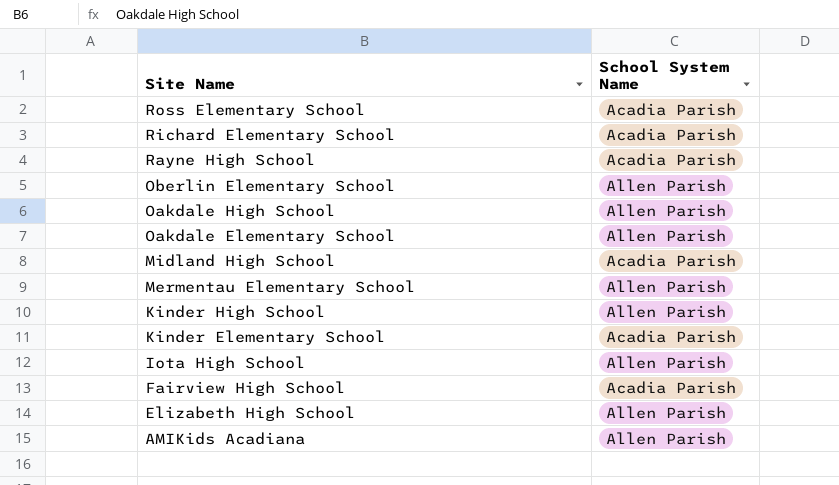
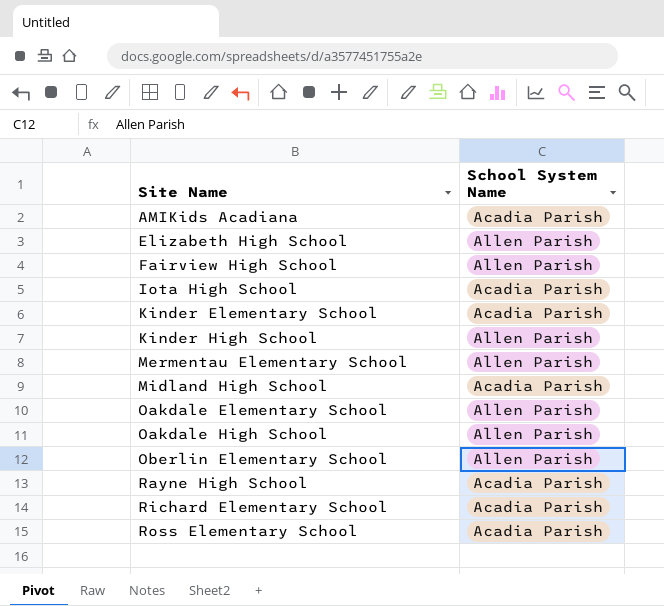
row order: Site Name descending -> Site Name ascending
AMIKids Acadiana | School System Name: Allen Parish -> Acadia Parish
Fairview High School | School System Name: Acadia Parish -> Allen Parish
Iota High School | School System Name: Allen Parish -> Acadia Parish

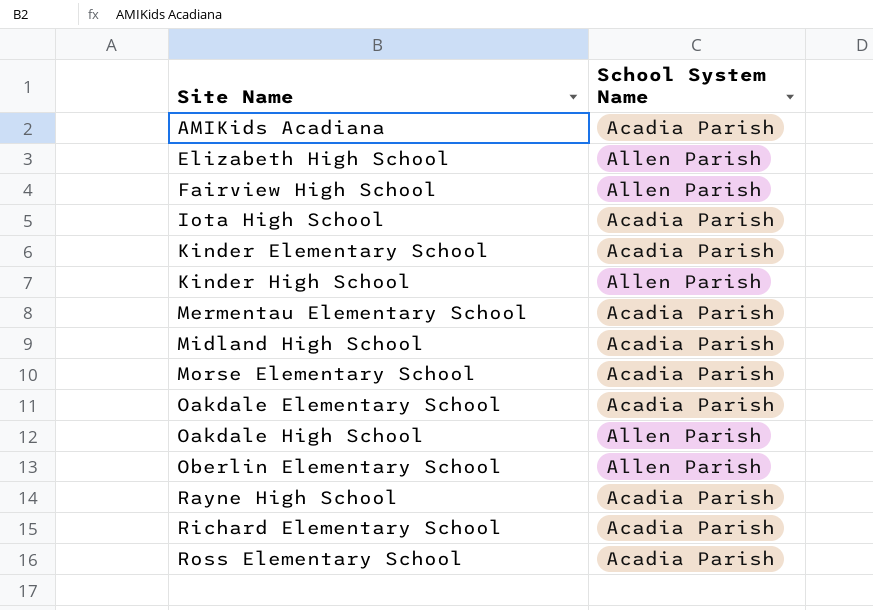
Mermentau Elementary School | School System Name: Allen Parish -> Acadia Parish
row Morse Elementary School: none -> Acadia Parish
Oakdale Elementary School | School System Name: Allen Parish -> Acadia Parish

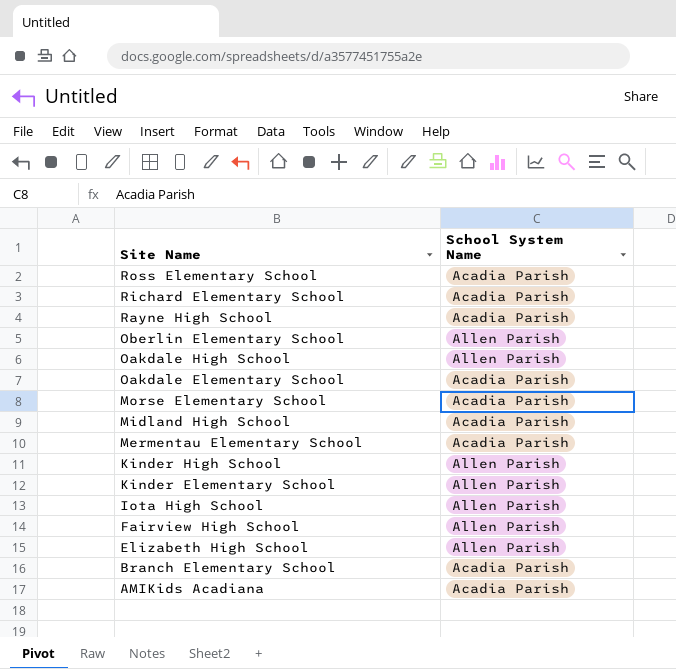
row order: Site Name ascending -> Site Name descending
Kinder Elementary School | School System Name: Acadia Parish -> Allen Parish
Iota High School | School System Name: Acadia Parish -> Allen Parish
row Branch Elementary School: none -> Acadia Parish

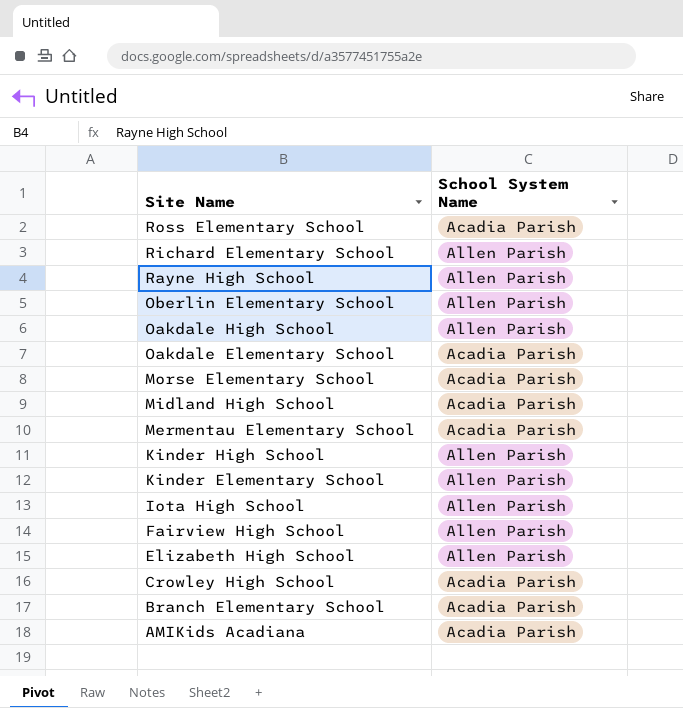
Richard Elementary School | School System Name: Acadia Parish -> Allen Parish
Rayne High School | School System Name: Acadia Parish -> Allen Parish
row Crowley High School: none -> Acadia Parish

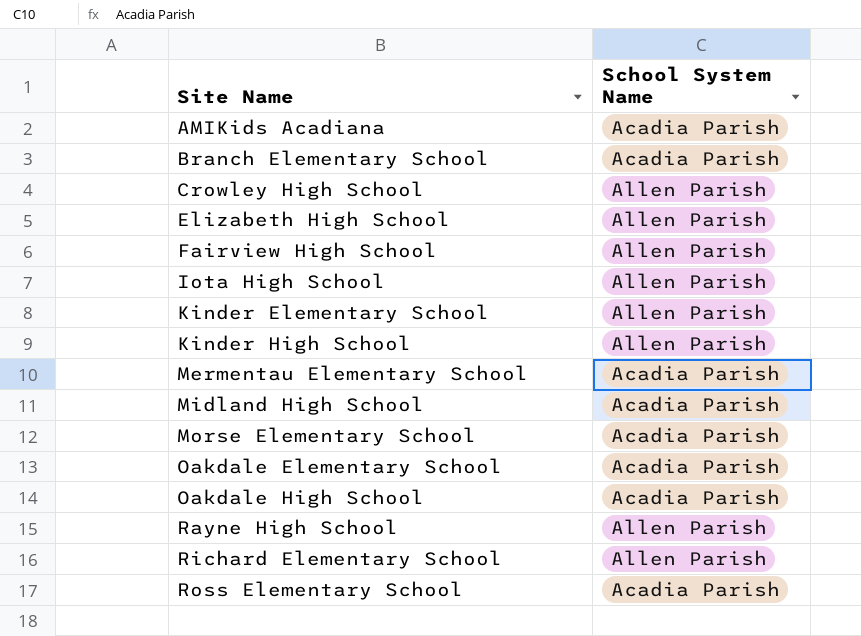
row order: Site Name descending -> Site Name ascending
row Oberlin Elementary School: Allen Parish -> none
Crowley High School | School System Name: Acadia Parish -> Allen Parish
Oakdale High School | School System Name: Allen Parish -> Acadia Parish

